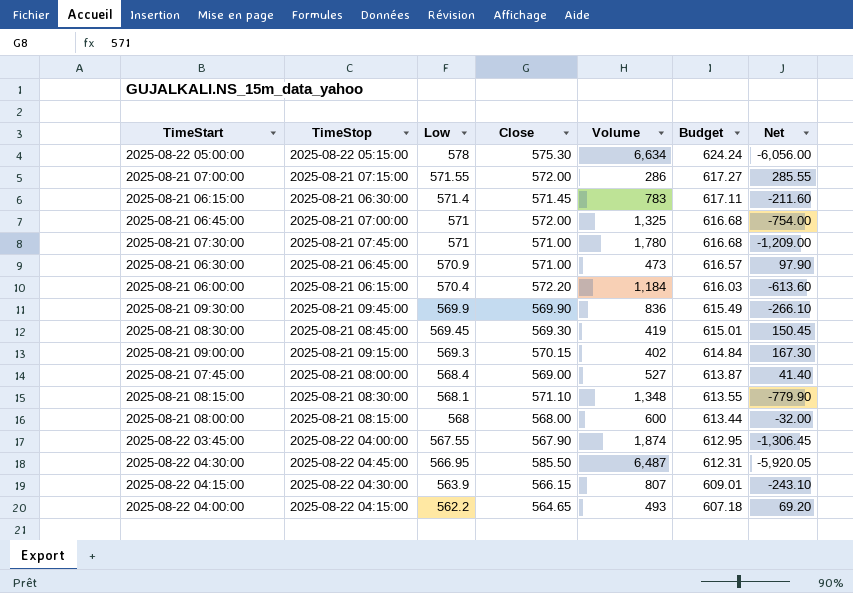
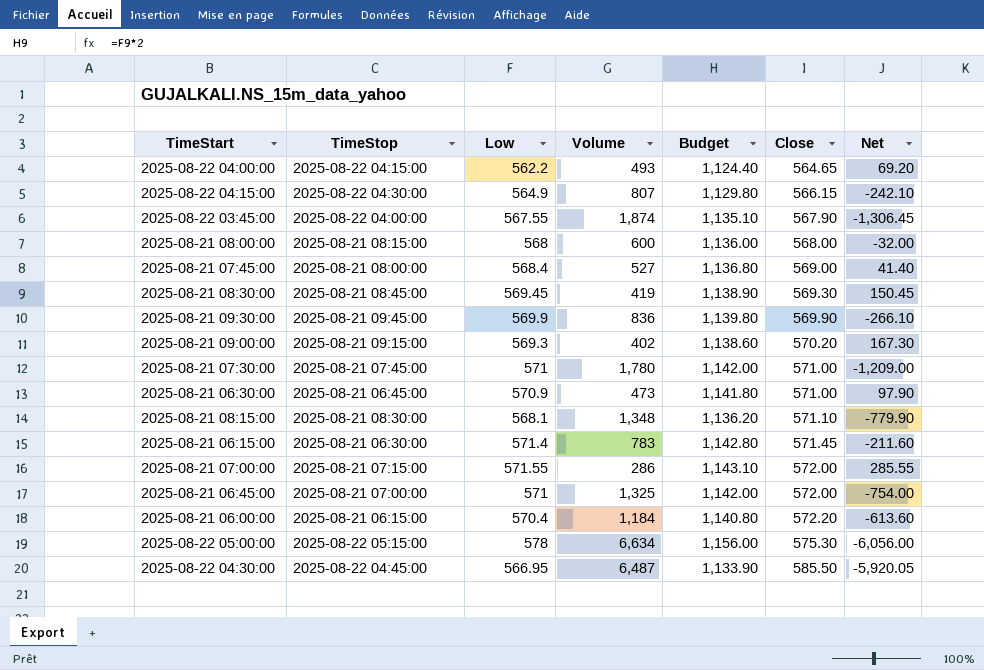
row order: Low descending -> Close ascending
column Budget | formula: [Low] * 1.08 -> [Low] * 2
column Close | position: 4 -> 6
2025-08-22 04:15:00 | Low: 563.9 -> 564.9
2025-08-22 04:15:00 | Net: -243.10 -> -242.10
2025-08-21 09:00:00 | Close: 570.15 -> 570.20

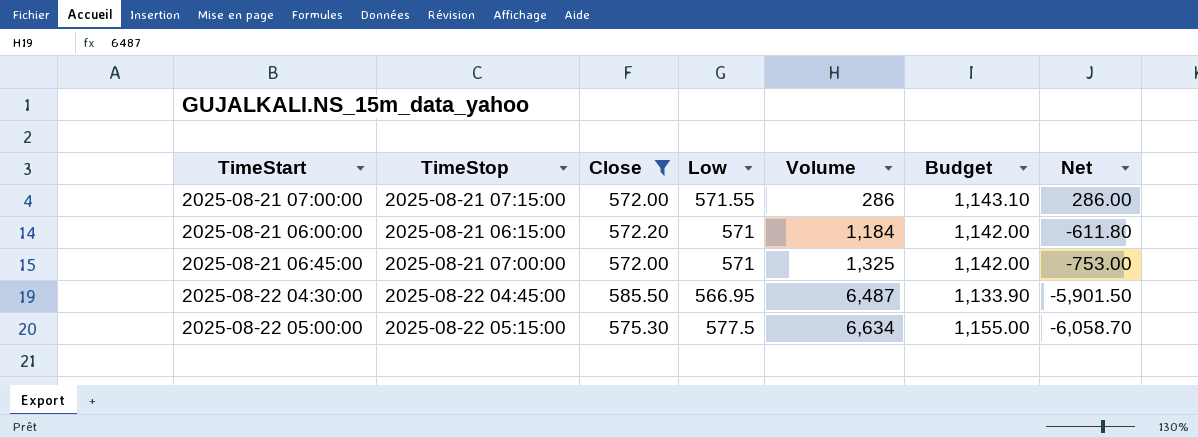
filter: none -> Close >= 572.00
row order: Close ascending -> Volume ascending
column Close | position: 6 -> 3
column Net | formula: [Low] - [Volume] -> [Close] - [Volume]
2025-08-21 06:00:00 | Low: 570.4 -> 571
2025-08-21 06:00:00 | Budget: 1,140.80 -> 1,142.00
2025-08-22 05:00:00 | Low: 578 -> 577.5
2025-08-22 05:00:00 | Budget: 1,156.00 -> 1,155.00

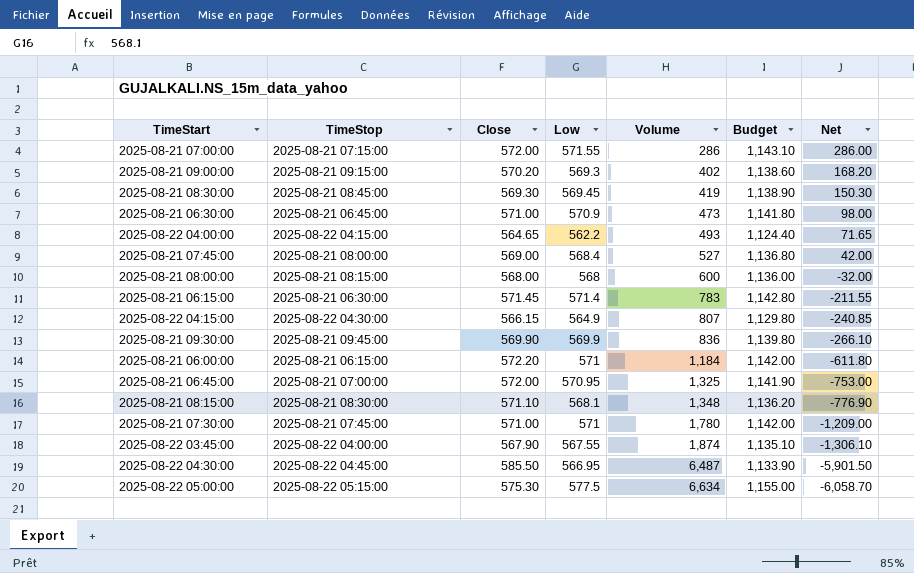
filter: Close >= 572.00 -> none
2025-08-21 06:45:00 | Low: 571 -> 570.95
2025-08-21 06:45:00 | Budget: 1,142.00 -> 1,141.90

